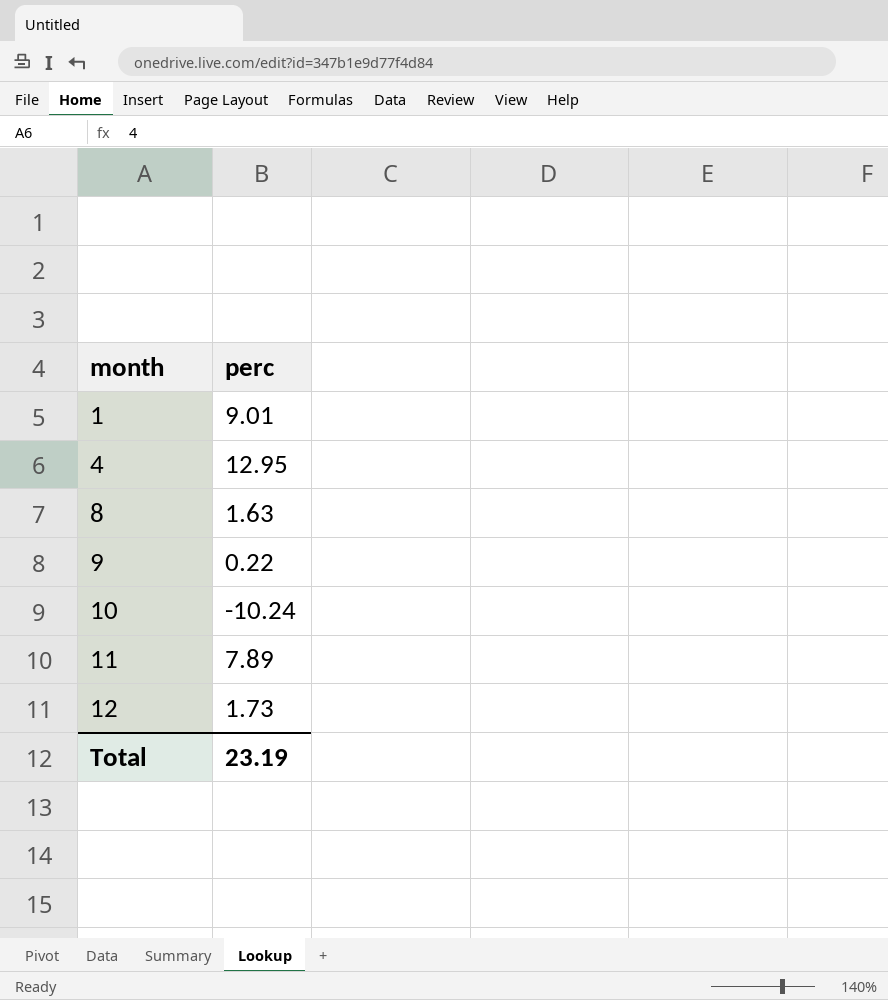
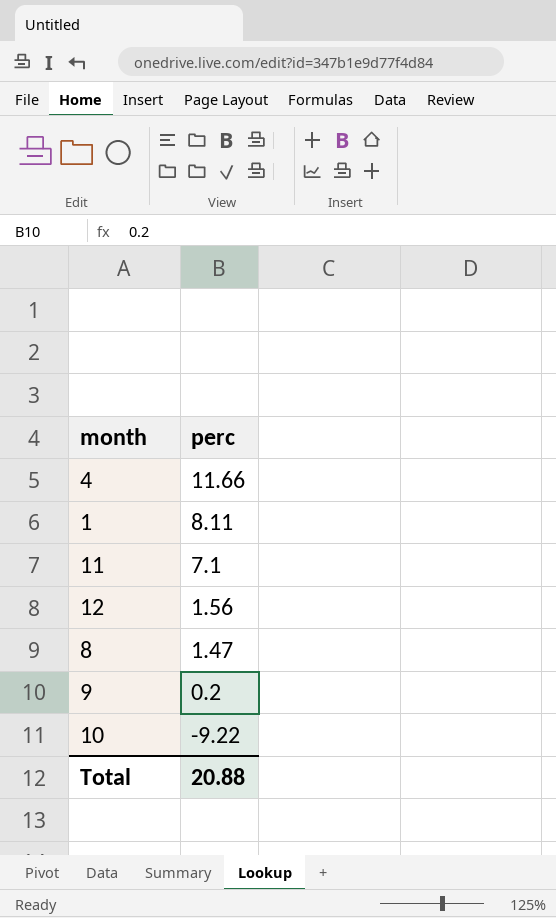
row order: month ascending -> perc descending
4 | perc: 12.95 -> 11.66
1 | perc: 9.01 -> 8.11
11 | perc: 7.89 -> 7.1
12 | perc: 1.73 -> 1.56
8 | perc: 1.63 -> 1.47
9 | perc: 0.22 -> 0.2
10 | perc: -10.24 -> -9.22
Total | perc: 23.19 -> 20.88

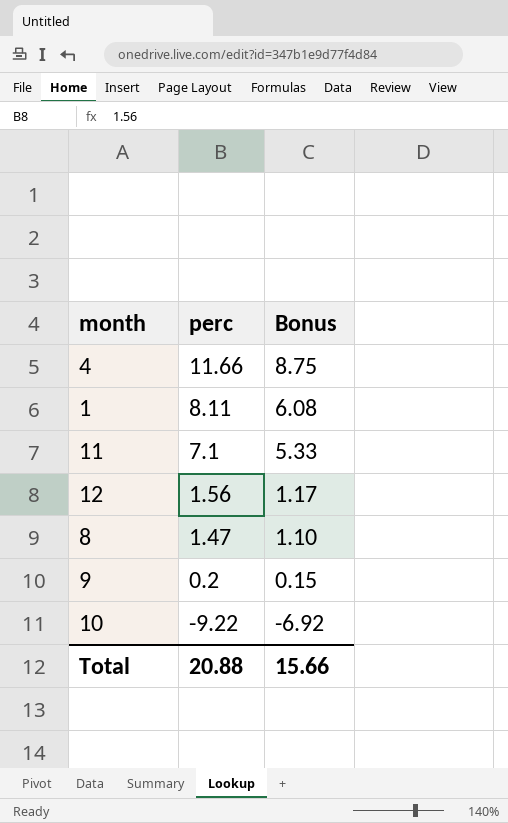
column Bonus | formula: none -> [perc] * 0.75

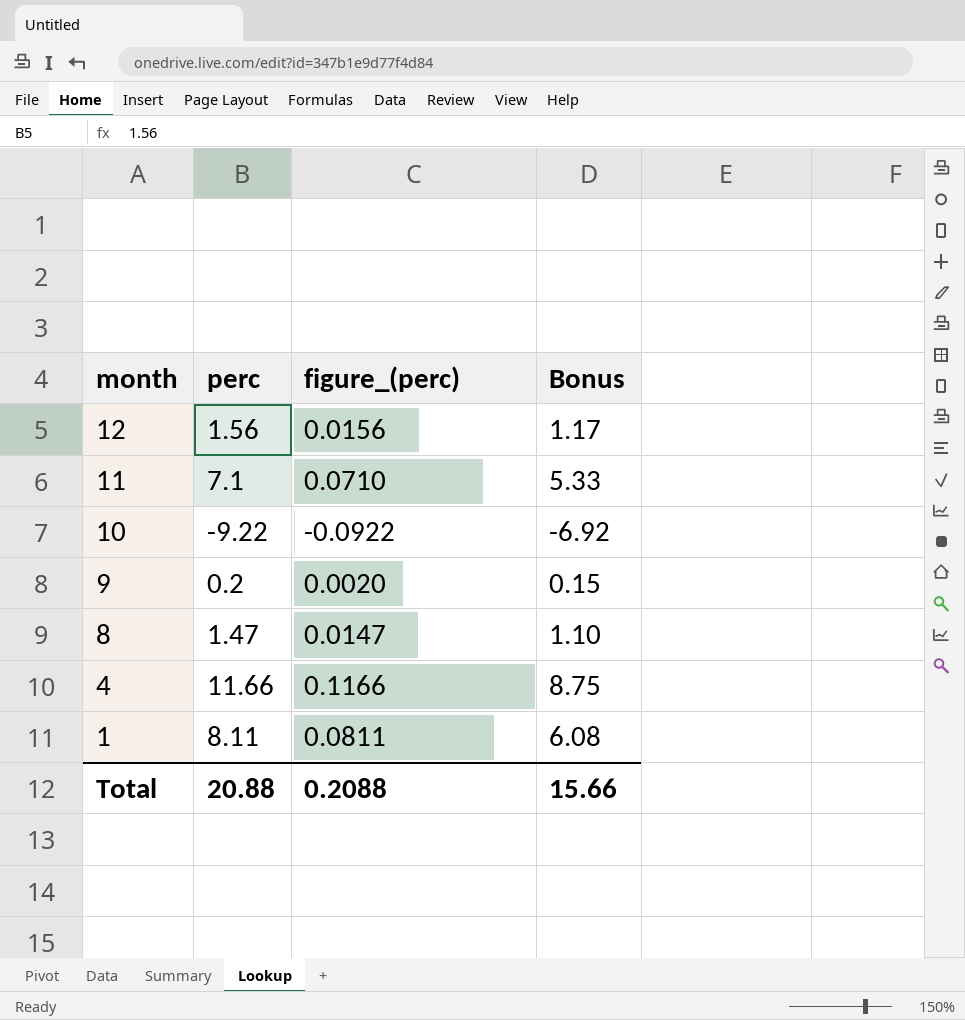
row order: perc descending -> month descending
column figure_(perc) | formula: none -> [perc] * 0.01

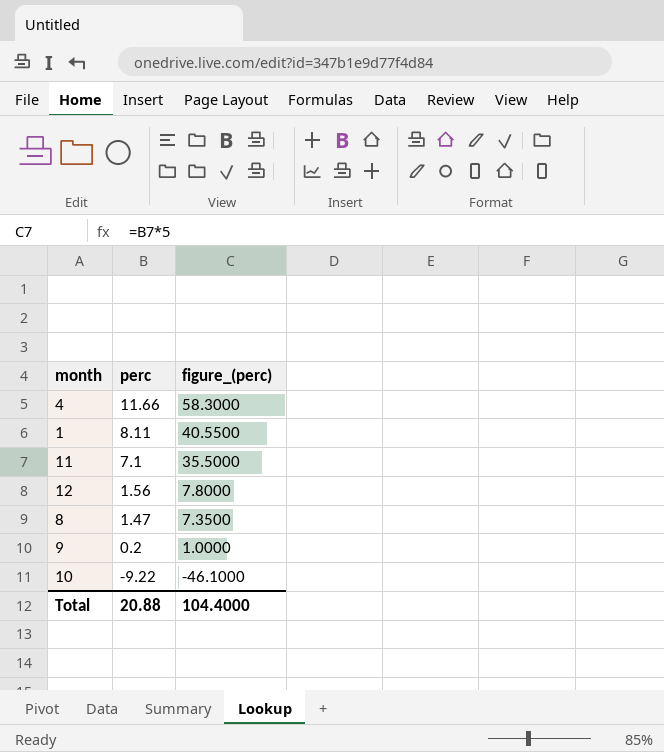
row order: month descending -> perc descending
column Bonus | formula: [perc] * 0.75 -> none
column figure_(perc) | formula: [perc] * 0.01 -> [perc] * 5
Total | figure_(perc): 0.2088 -> 104.4000

